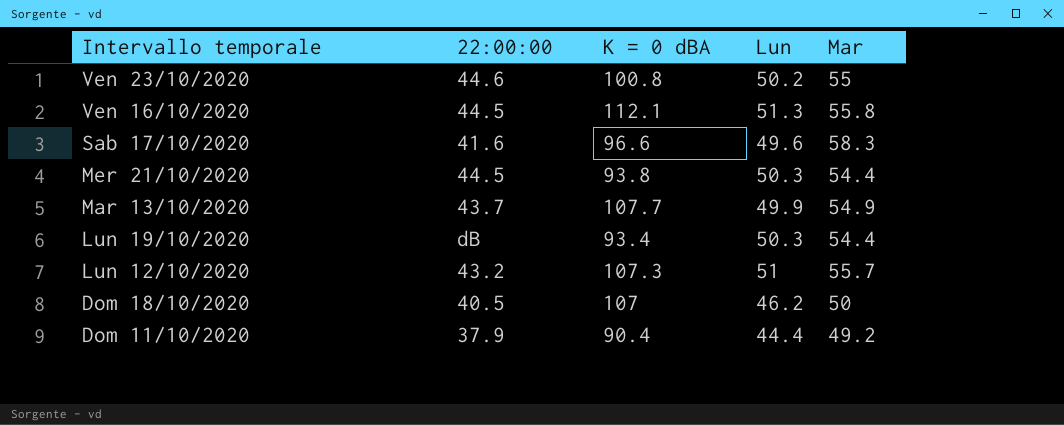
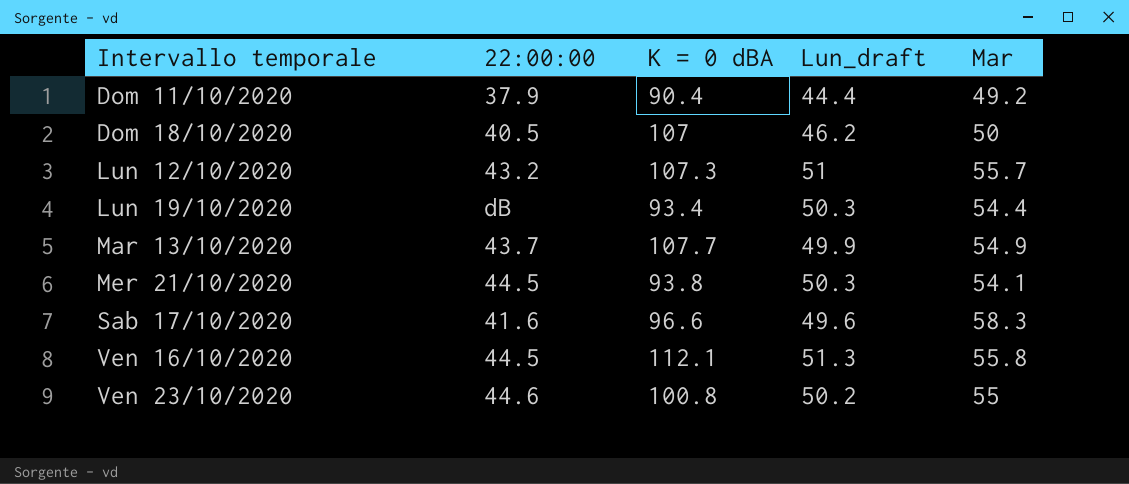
row order: Intervallo temporale descending -> Intervallo temporale ascending
column name: Lun -> Lun_draft
Mer 21/10/2020 | Mar: 54.4 -> 54.1

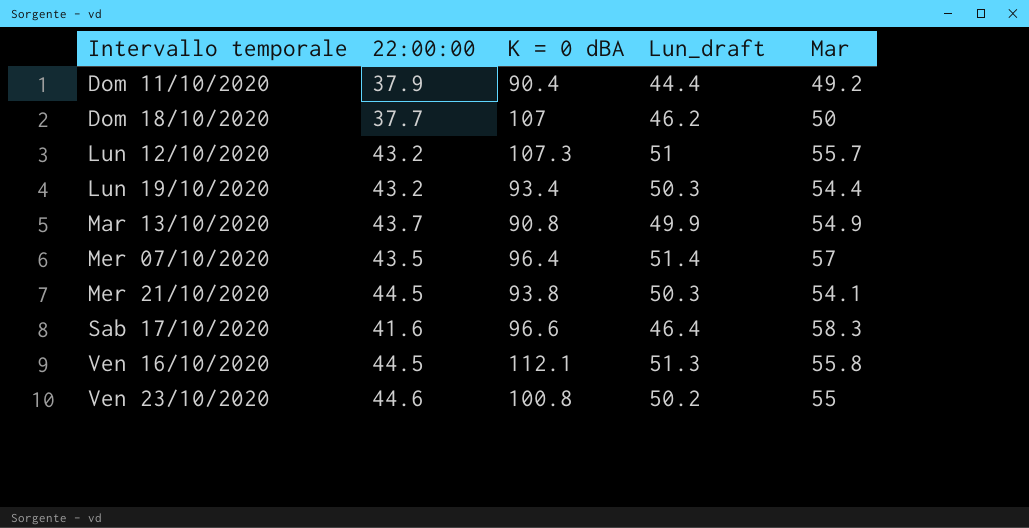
Dom 18/10/2020 | 22:00:00: 40.5 -> 37.7
Lun 19/10/2020 | 22:00:00: dB -> 43.2
Mar 13/10/2020 | K = 0 dBA: 107.7 -> 90.8
row Mer 07/10/2020: none -> 43.5 | 96.4 | 51.4 | 57
Sab 17/10/2020 | Lun_draft: 49.6 -> 46.4

